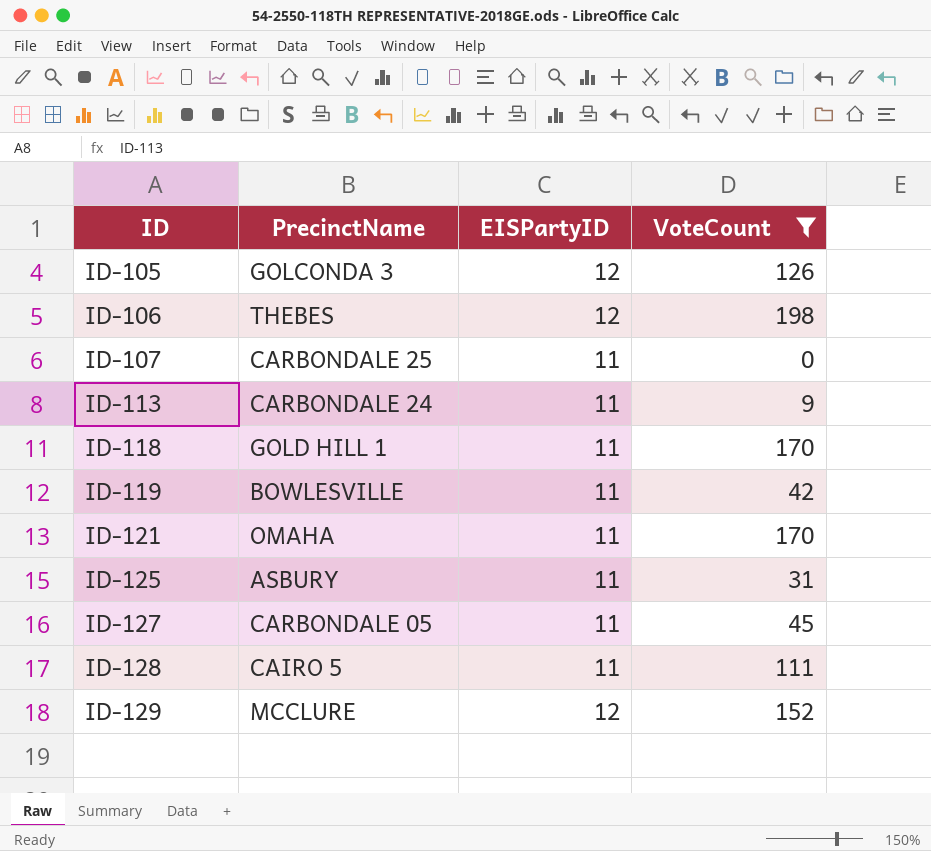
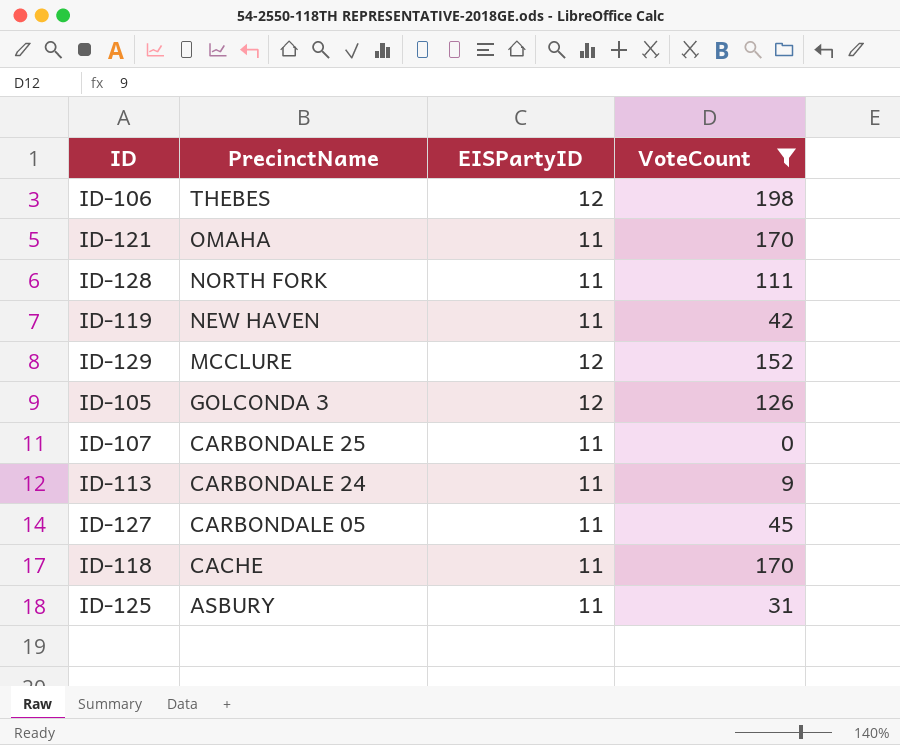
row order: ID ascending -> PrecinctName descending
ID-128 | PrecinctName: CAIRO 5 -> NORTH FORK
ID-119 | PrecinctName: BOWLESVILLE -> NEW HAVEN
ID-118 | PrecinctName: GOLD HILL 1 -> CACHE

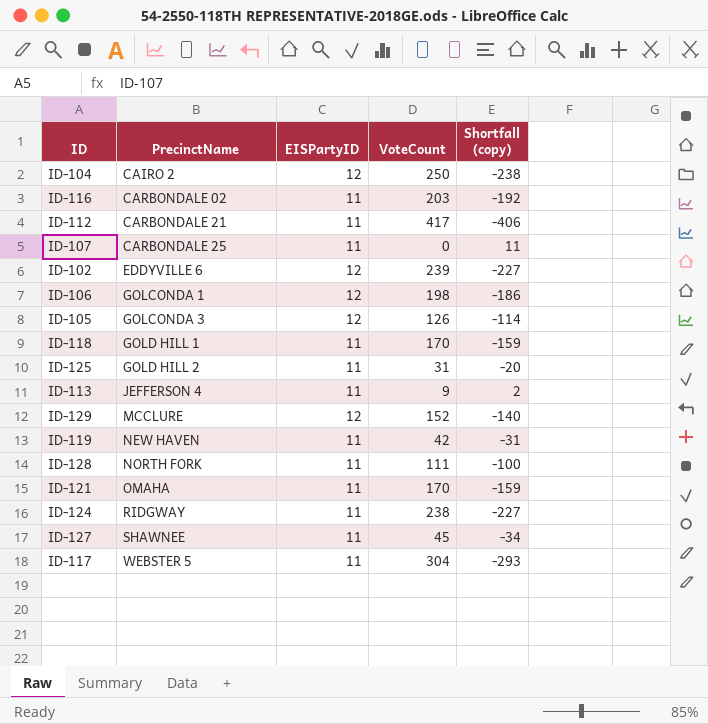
filter: VoteCount <= 198 -> none
row order: PrecinctName descending -> PrecinctName ascending
column Shortfall (copy) | formula: none -> [EISPartyID] - [VoteCount]
ID-106 | PrecinctName: THEBES -> GOLCONDA 1
ID-118 | PrecinctName: CACHE -> GOLD HILL 1
ID-125 | PrecinctName: ASBURY -> GOLD HILL 2
ID-113 | PrecinctName: CARBONDALE 24 -> JEFFERSON 4
ID-127 | PrecinctName: CARBONDALE 05 -> SHAWNEE

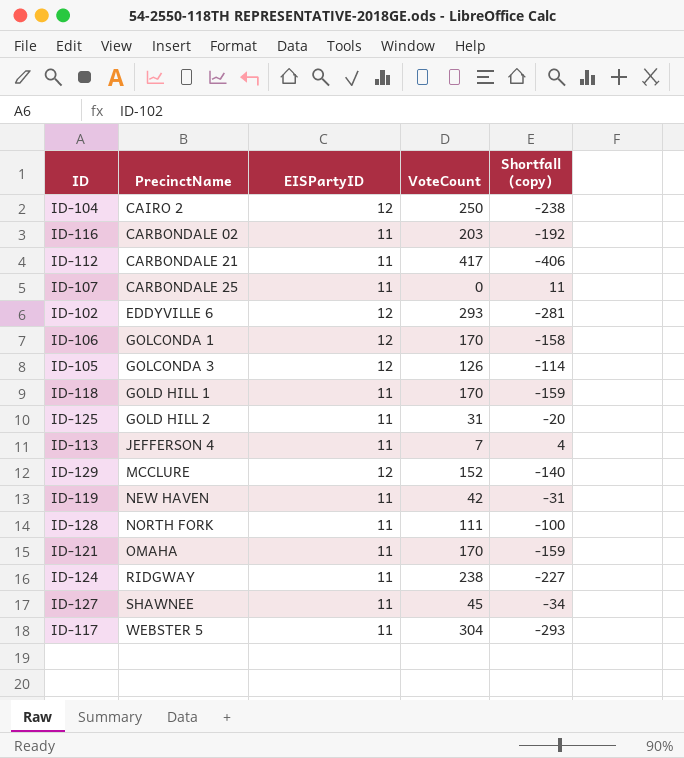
ID-102 | VoteCount: 239 -> 293
ID-102 | Shortfall (copy): -227 -> -281
ID-106 | VoteCount: 198 -> 170
ID-106 | Shortfall (copy): -186 -> -158
ID-113 | VoteCount: 9 -> 7
ID-113 | Shortfall (copy): 2 -> 4

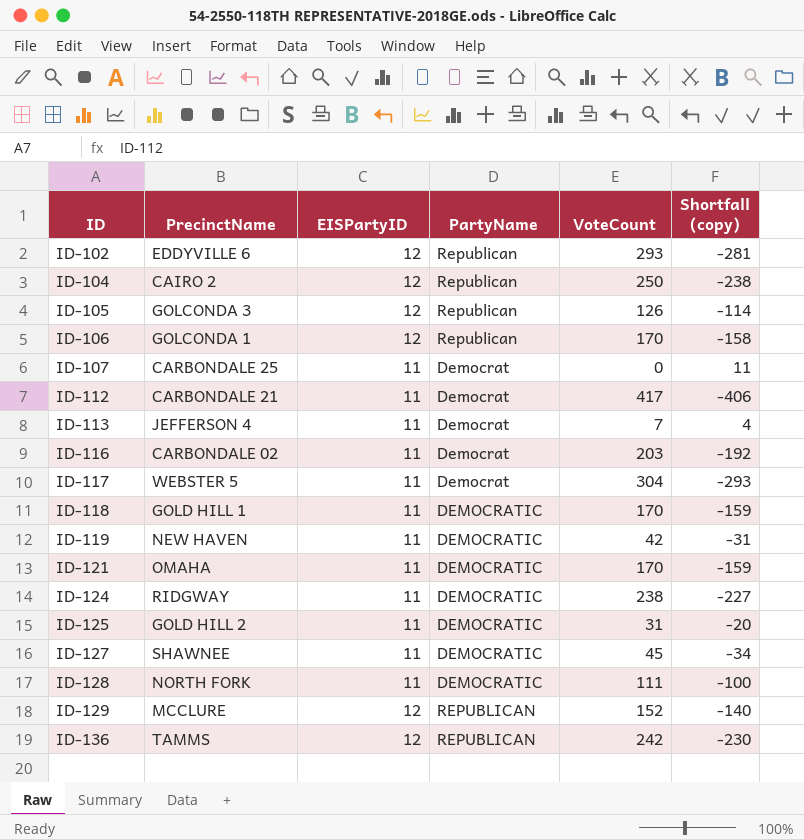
row order: PrecinctName ascending -> ID ascending
column PartyName | position: none -> 4
row ID-136: none -> TAMMS | 12 | REPUBLICAN | 242 | -230

